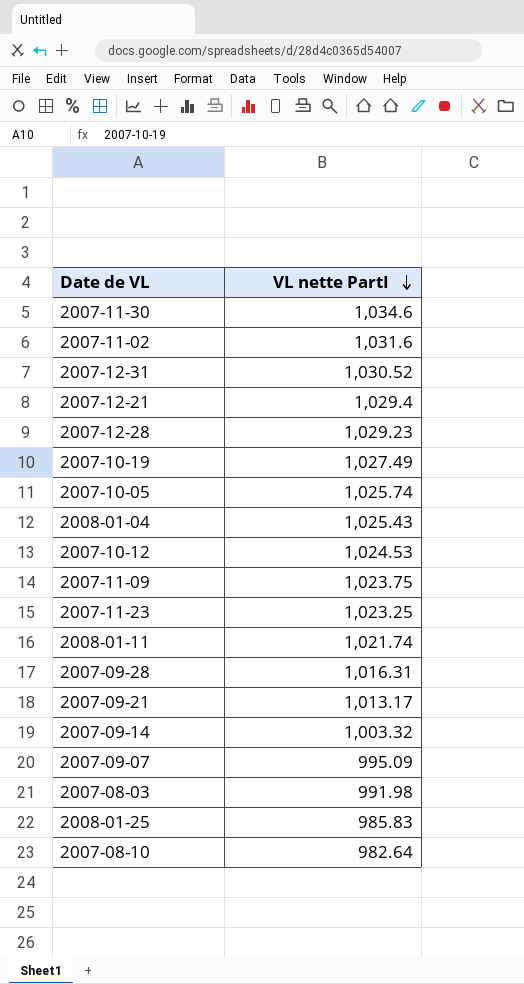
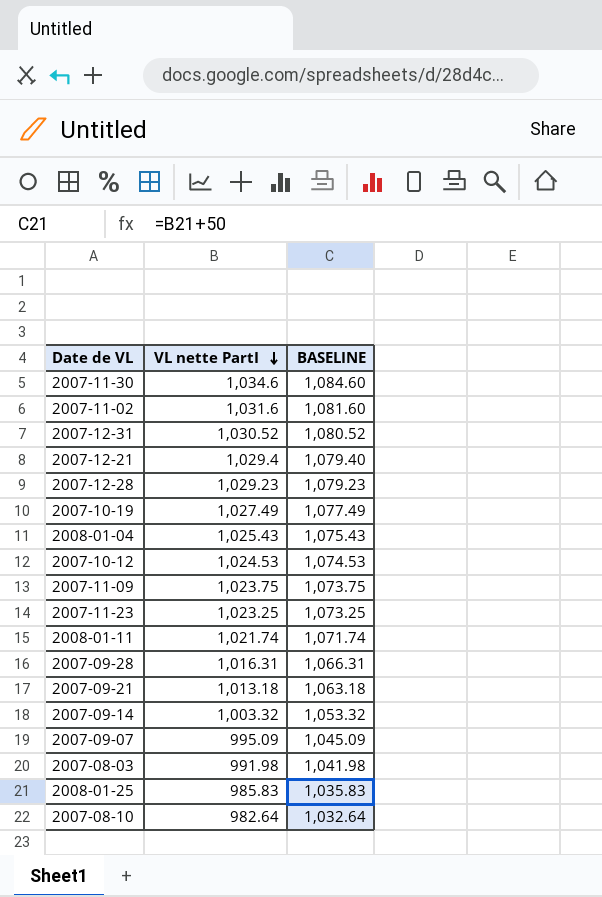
column BASELINE | formula: none -> [VL nette PartI] + 50
row 2007-10-05: 1,025.74 -> none
2007-09-21 | VL nette PartI: 1,013.17 -> 1,013.18

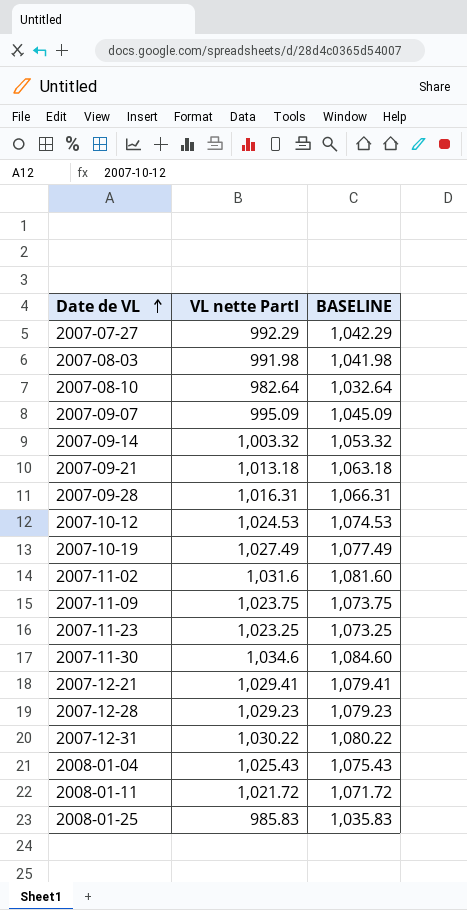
row order: VL nette PartI descending -> Date de VL ascending
row 2007-07-27: none -> 992.29 | 1,042.29
2007-12-21 | VL nette PartI: 1,029.4 -> 1,029.41
2007-12-21 | BASELINE: 1,079.40 -> 1,079.41
2007-12-31 | VL nette PartI: 1,030.52 -> 1,030.22
2007-12-31 | BASELINE: 1,080.52 -> 1,080.22
2008-01-11 | VL nette PartI: 1,021.74 -> 1,021.72
2008-01-11 | BASELINE: 1,071.74 -> 1,071.72

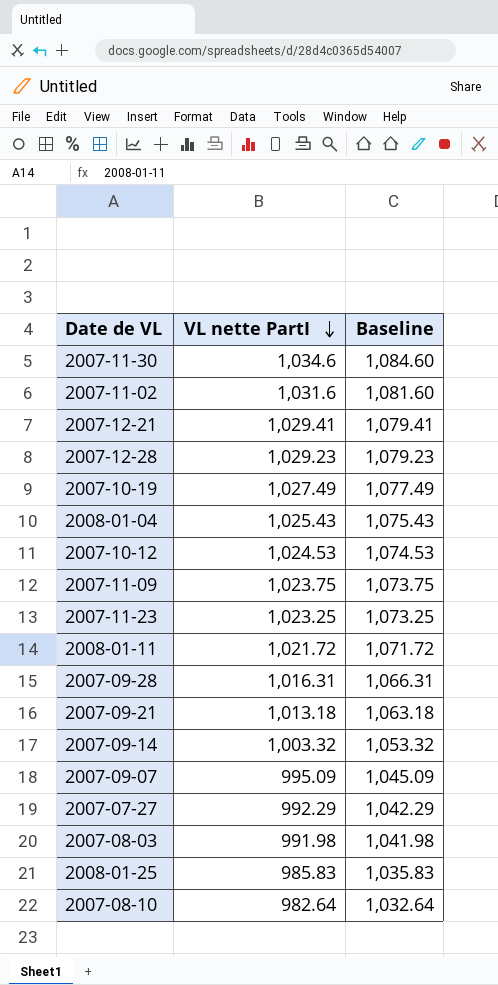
row order: Date de VL ascending -> VL nette PartI descending
column name: BASELINE -> Baseline
row 2007-12-31: 1,030.22 | 1,080.22 -> none

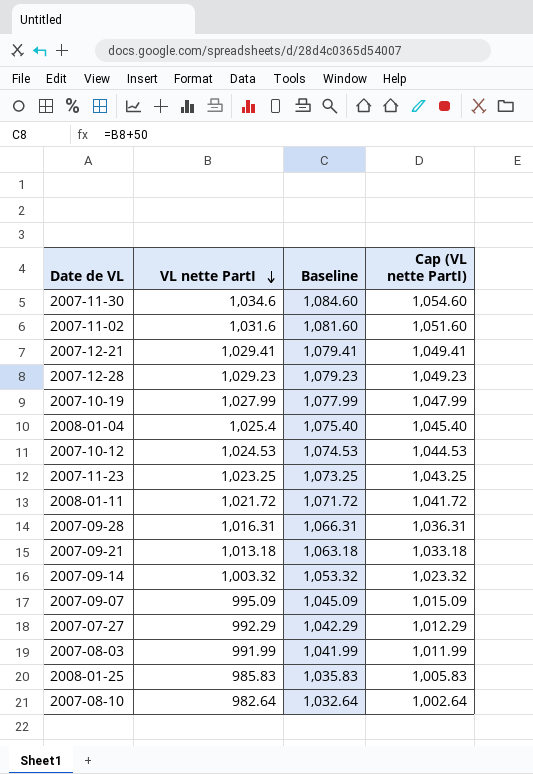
column Cap (VL nette PartI) | formula: none -> [VL nette PartI] + 20
row 2007-11-09: 1,023.75 | 1,073.75 -> none
2007-10-19 | VL nette PartI: 1,027.49 -> 1,027.99
2007-10-19 | Baseline: 1,077.49 -> 1,077.99
2008-01-04 | VL nette PartI: 1,025.43 -> 1,025.4
2008-01-04 | Baseline: 1,075.43 -> 1,075.40
2007-08-03 | VL nette PartI: 991.98 -> 991.99
2007-08-03 | Baseline: 1,041.98 -> 1,041.99

